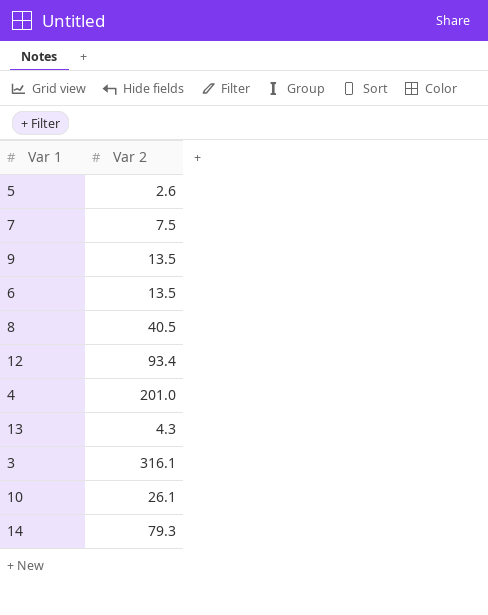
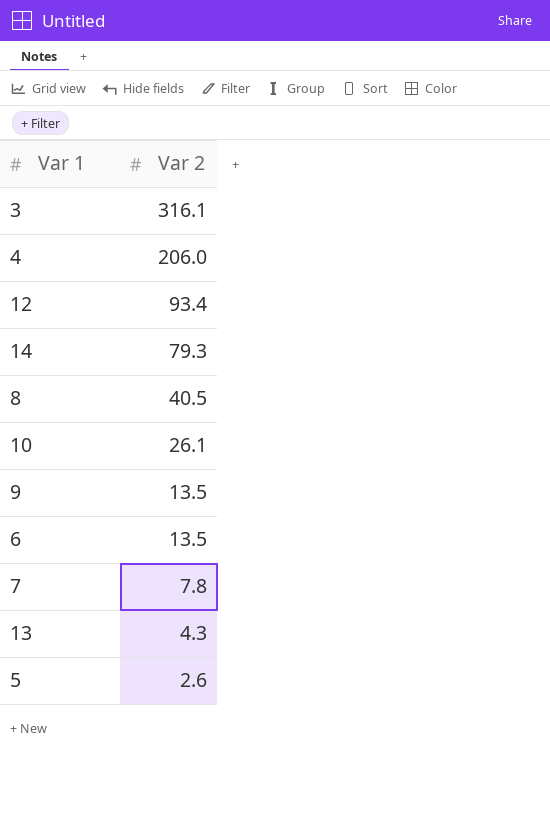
row order: none -> Var 2 descending
4 | Var 2: 201.0 -> 206.0
7 | Var 2: 7.5 -> 7.8

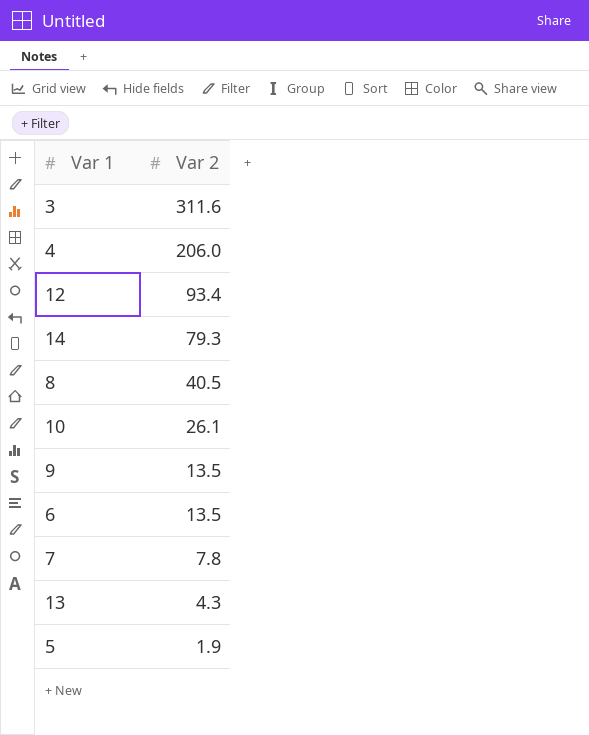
3 | Var 2: 316.1 -> 311.6
5 | Var 2: 2.6 -> 1.9

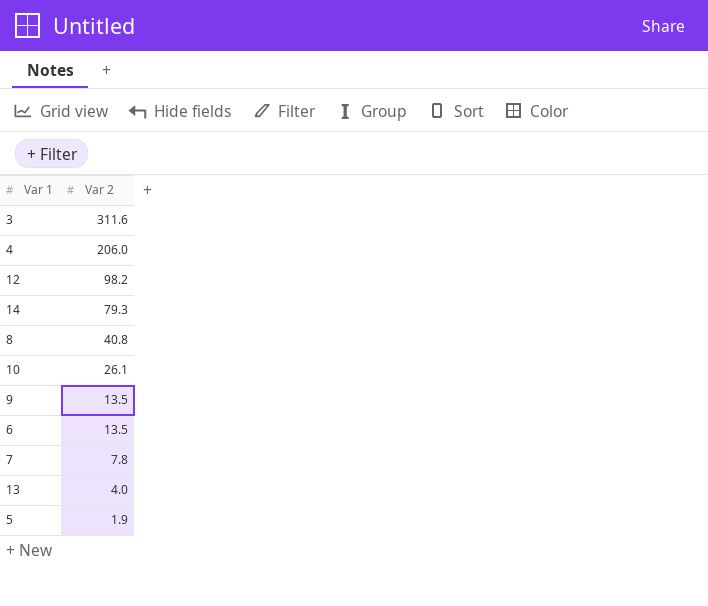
12 | Var 2: 93.4 -> 98.2
8 | Var 2: 40.5 -> 40.8
13 | Var 2: 4.3 -> 4.0

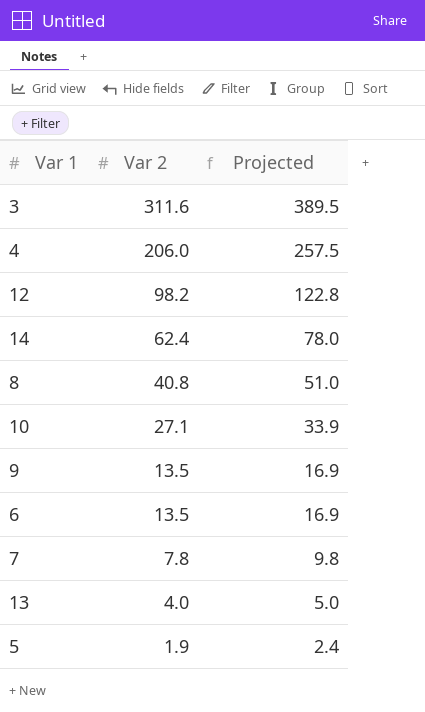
column Projected | formula: none -> [Var 2] * 1.25
14 | Var 2: 79.3 -> 62.4
10 | Var 2: 26.1 -> 27.1

